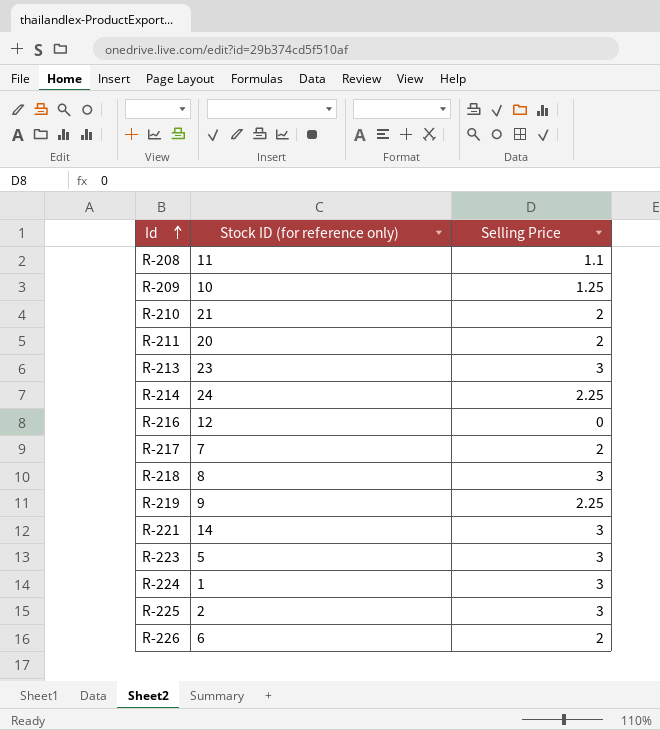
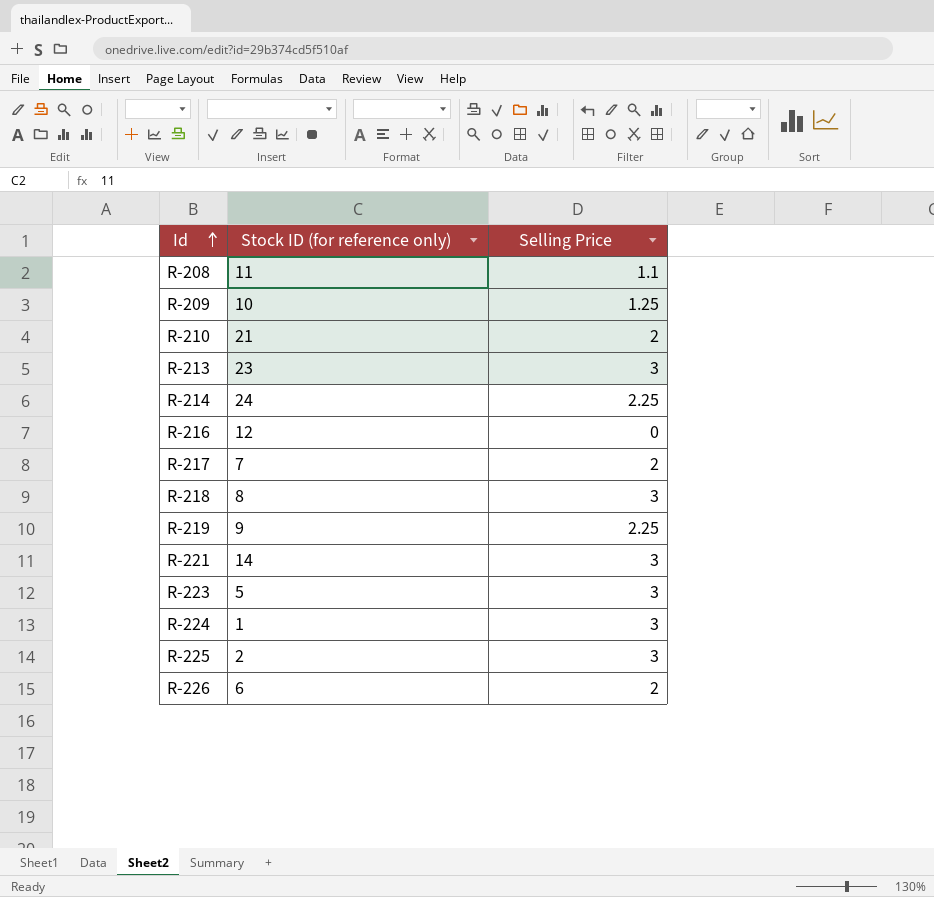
row R-211: 20 | 2 -> none

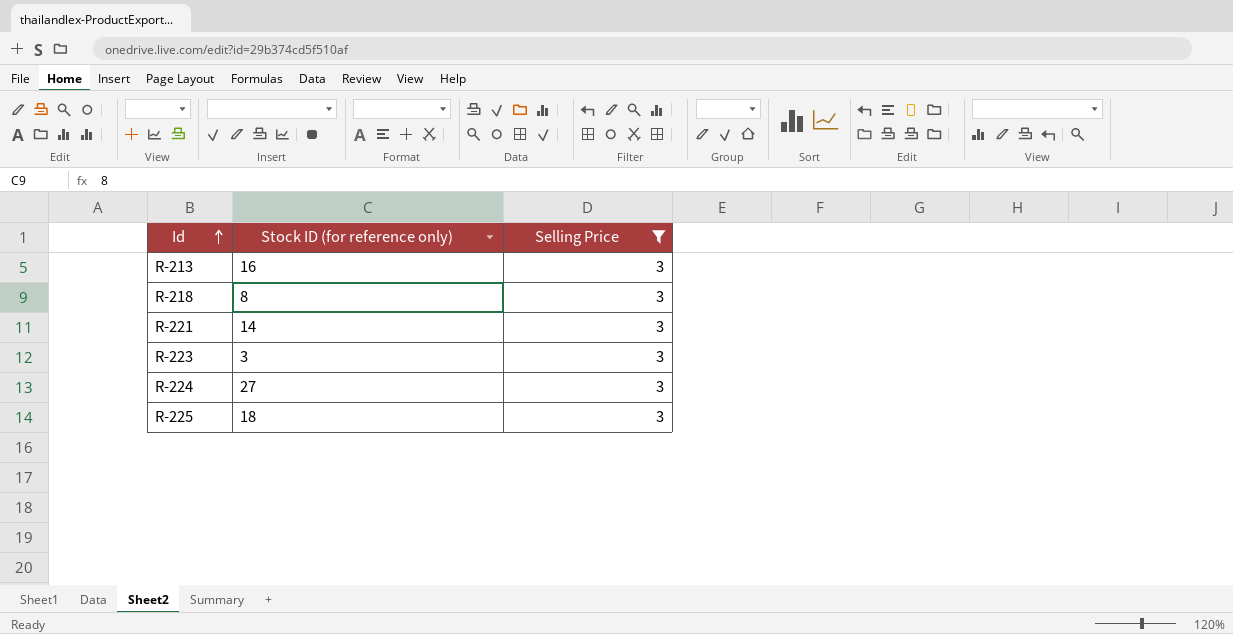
filter: none -> Selling Price = 3
R-213 | Stock ID (for reference only): 23 -> 16
R-223 | Stock ID (for reference only): 5 -> 3
R-224 | Stock ID (for reference only): 1 -> 27
R-225 | Stock ID (for reference only): 2 -> 18

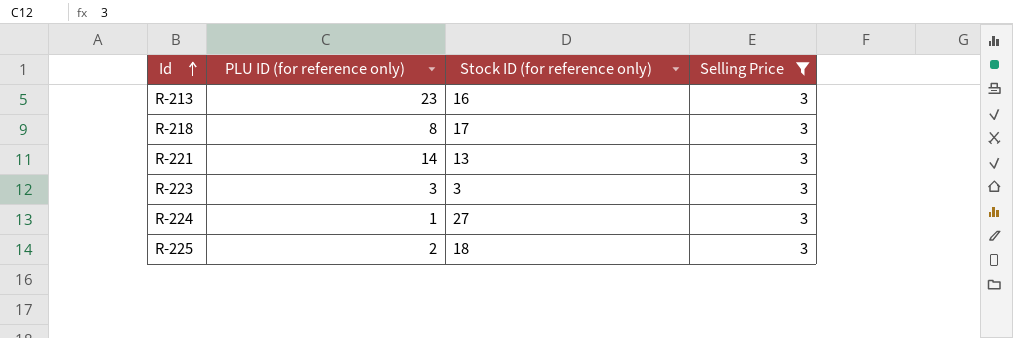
column PLU ID (for reference only) | position: none -> 2
R-218 | Stock ID (for reference only): 8 -> 17
R-221 | Stock ID (for reference only): 14 -> 13

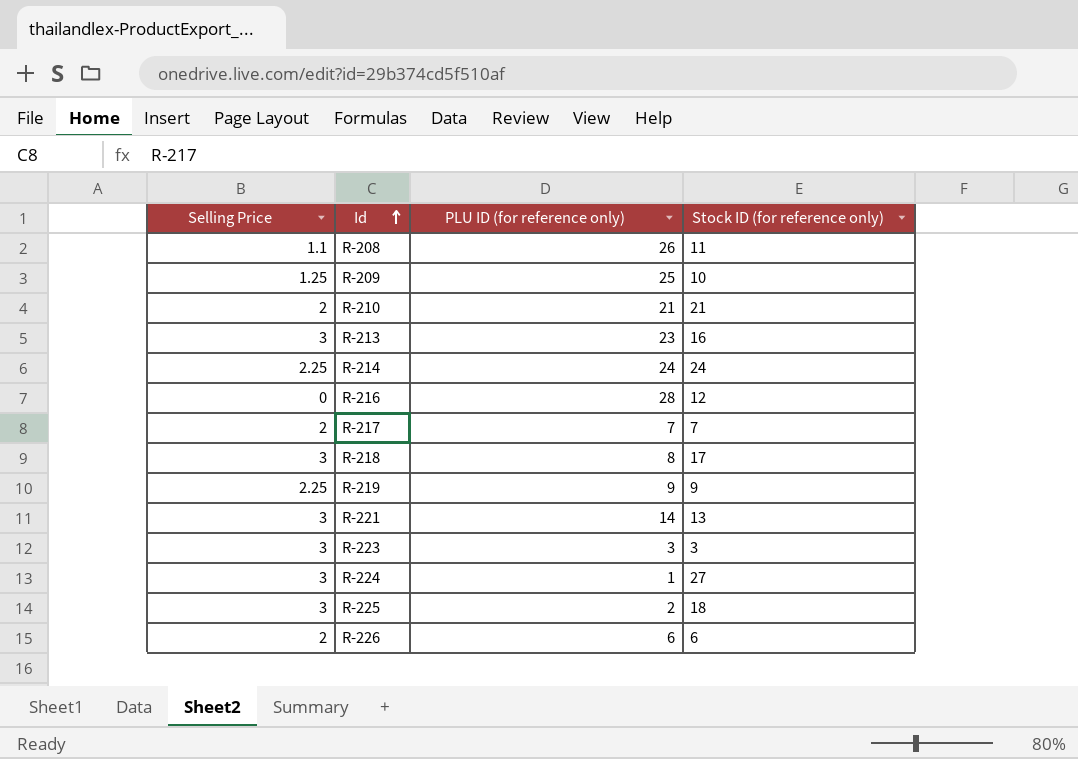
filter: Selling Price = 3 -> none
column Selling Price | position: 4 -> 1

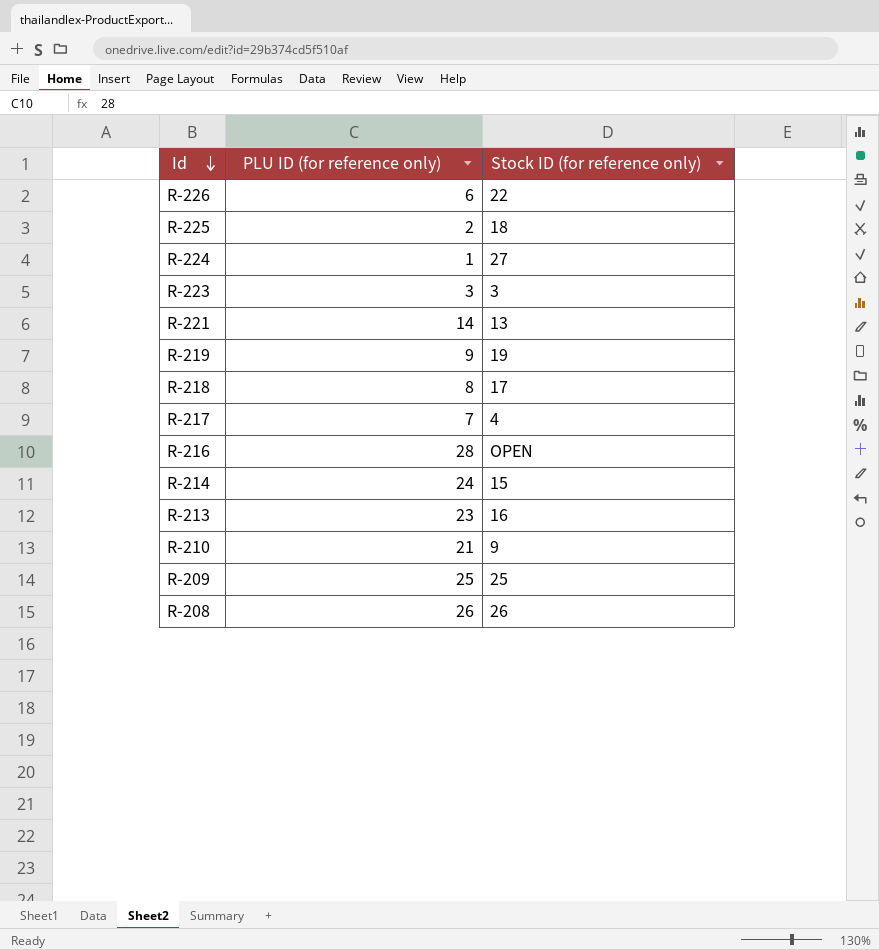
row order: Id ascending -> Id descending
column Selling Price | position: 1 -> none
R-226 | Stock ID (for reference only): 6 -> 22
R-219 | Stock ID (for reference only): 9 -> 19
R-217 | Stock ID (for reference only): 7 -> 4
R-216 | Stock ID (for reference only): 12 -> OPEN
R-214 | Stock ID (for reference only): 24 -> 15
R-210 | Stock ID (for reference only): 21 -> 9
R-209 | Stock ID (for reference only): 10 -> 25
R-208 | Stock ID (for reference only): 11 -> 26

